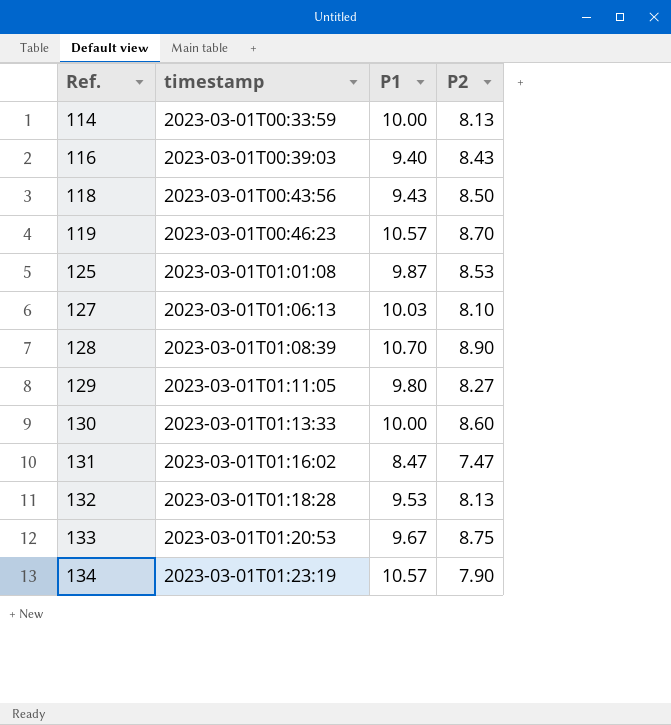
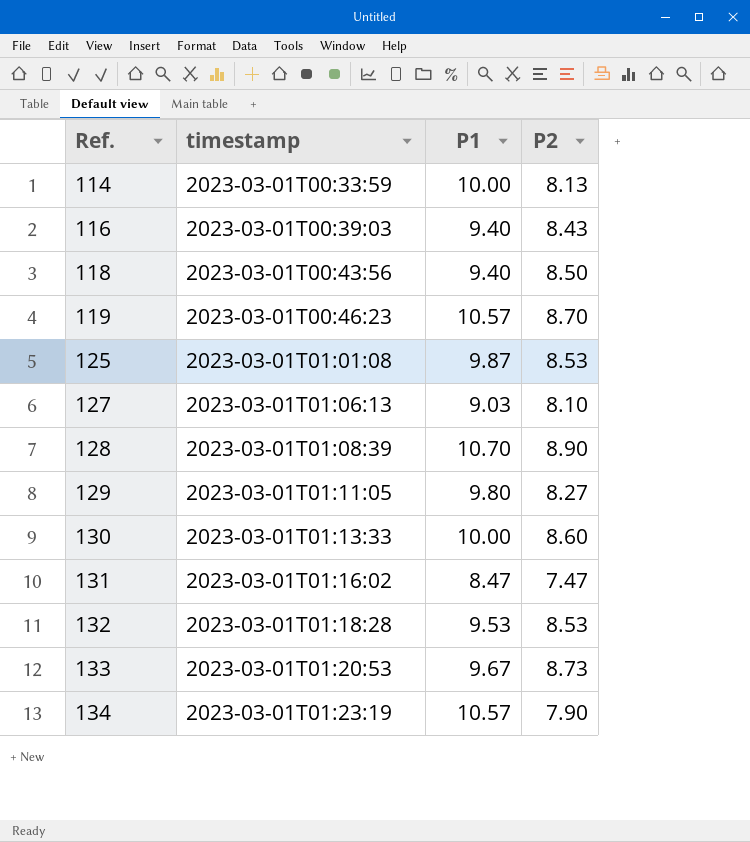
118 | P1: 9.43 -> 9.40
127 | P1: 10.03 -> 9.03
132 | P2: 8.13 -> 8.53
133 | P2: 8.75 -> 8.73

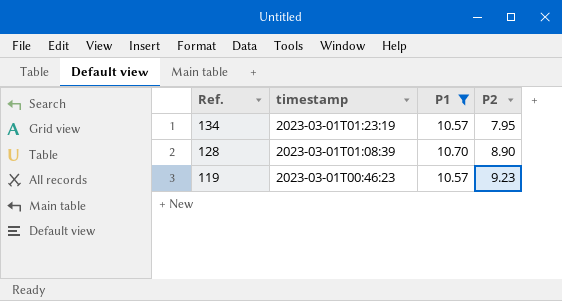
filter: none -> P1 >= 10.57
row order: Ref. ascending -> Ref. descending
134 | P2: 7.90 -> 7.95
119 | P2: 8.70 -> 9.23

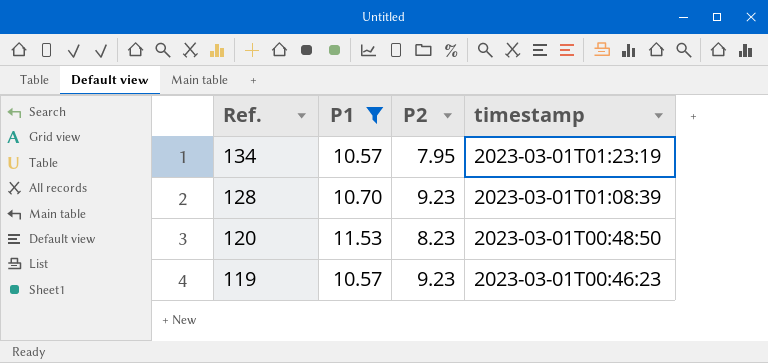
column timestamp | position: 2 -> 4
128 | P2: 8.90 -> 9.23
row 120: none -> 11.53 | 8.23 | 2023-03-01T00:48:50

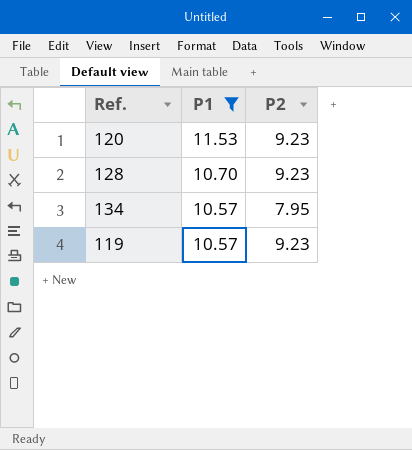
row order: Ref. descending -> P1 descending
column timestamp | position: 4 -> none
120 | P2: 8.23 -> 9.23

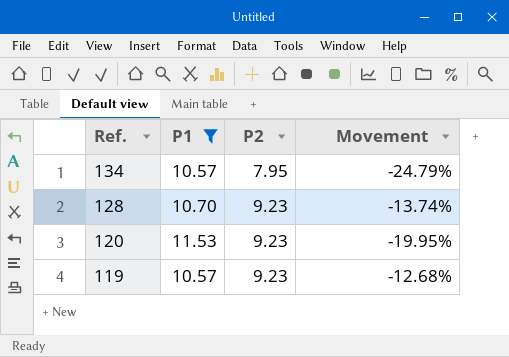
row order: P1 descending -> Ref. descending
column Movement | formula: none -> ([P2] - [P1]) / [P1]

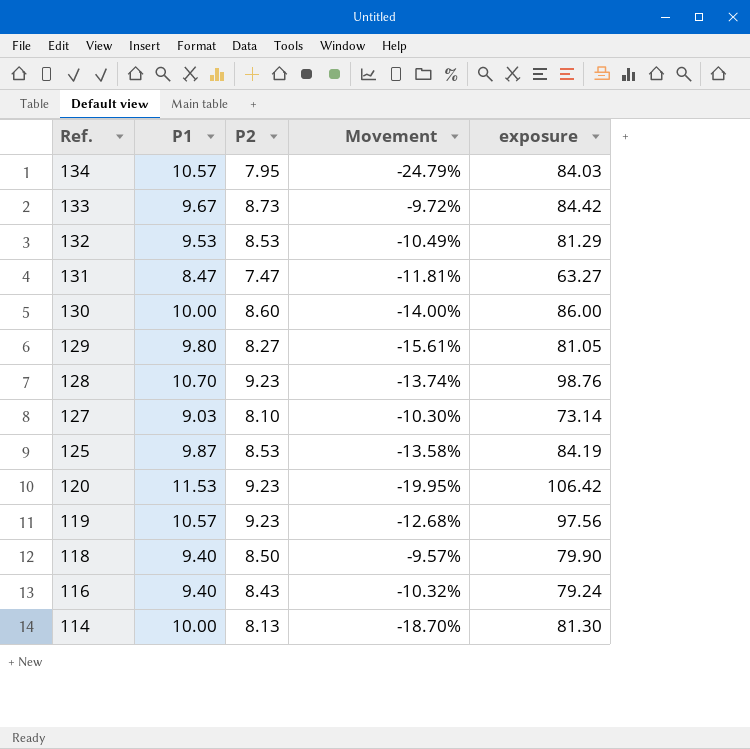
filter: P1 >= 10.57 -> none
column exposure | formula: none -> [P1] * [P2]

